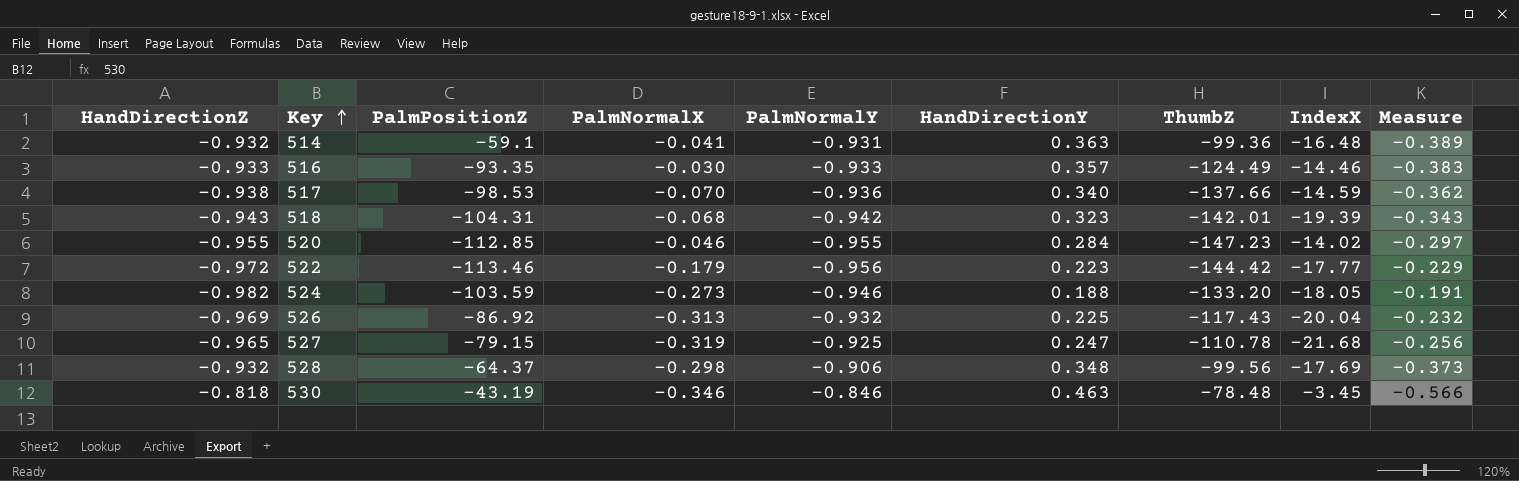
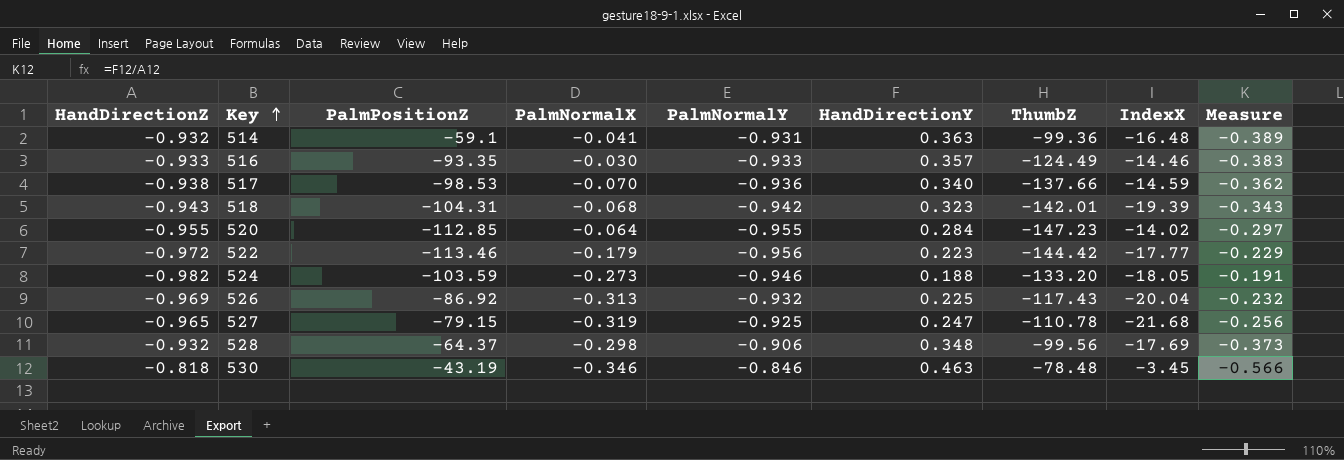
520 | PalmNormalX: -0.046 -> -0.064

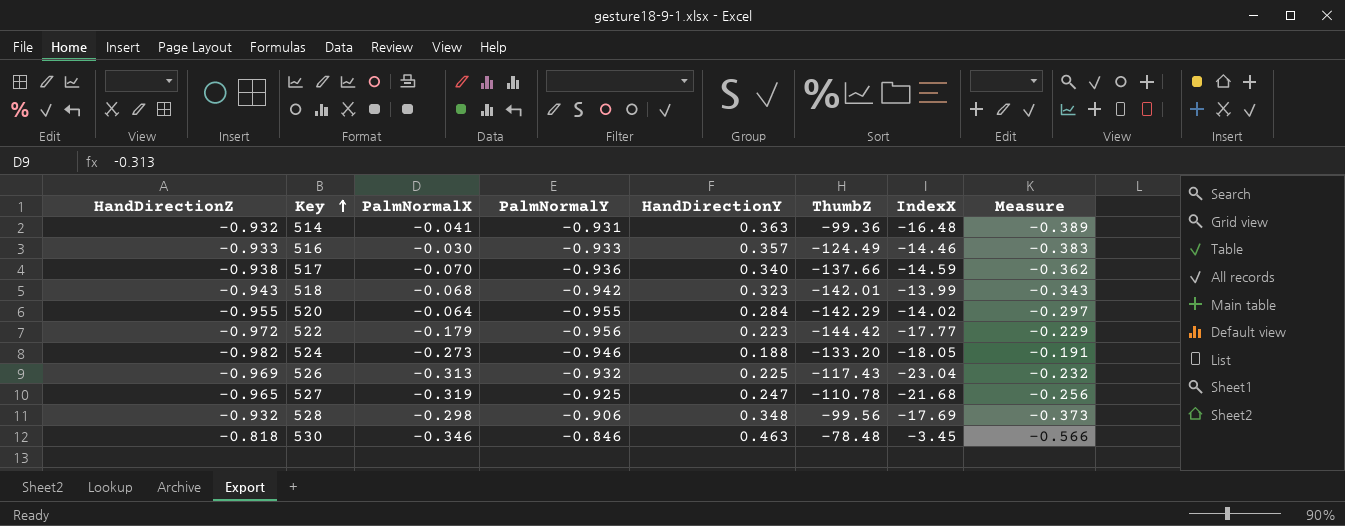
column PalmPositionZ | position: 3 -> none
518 | IndexX: -19.39 -> -13.99
520 | ThumbZ: -147.23 -> -142.29
526 | IndexX: -20.04 -> -23.04

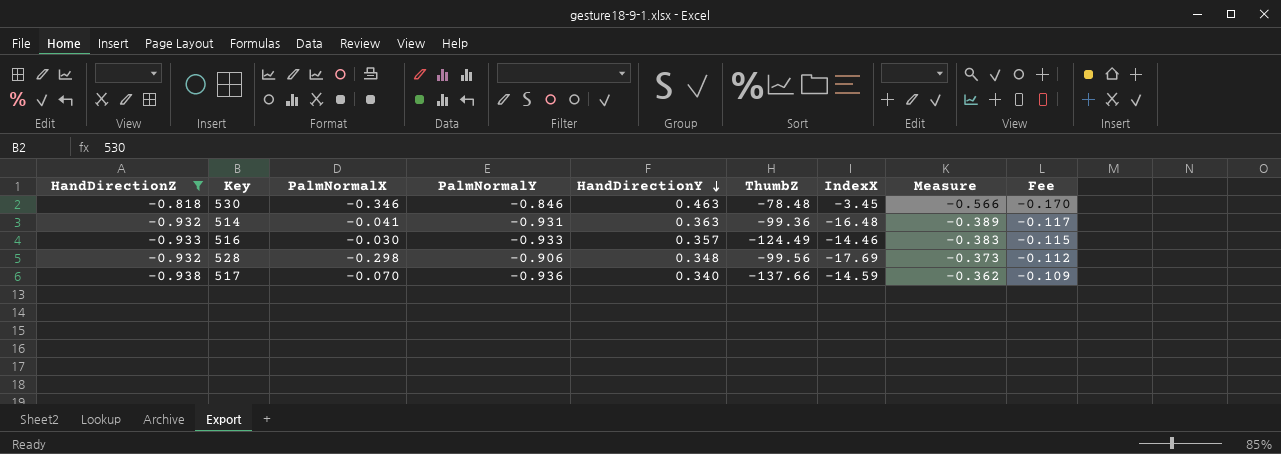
filter: none -> HandDirectionZ >= -0.938
row order: Key ascending -> HandDirectionY descending
column Fee | formula: none -> [Measure] * 0.3

